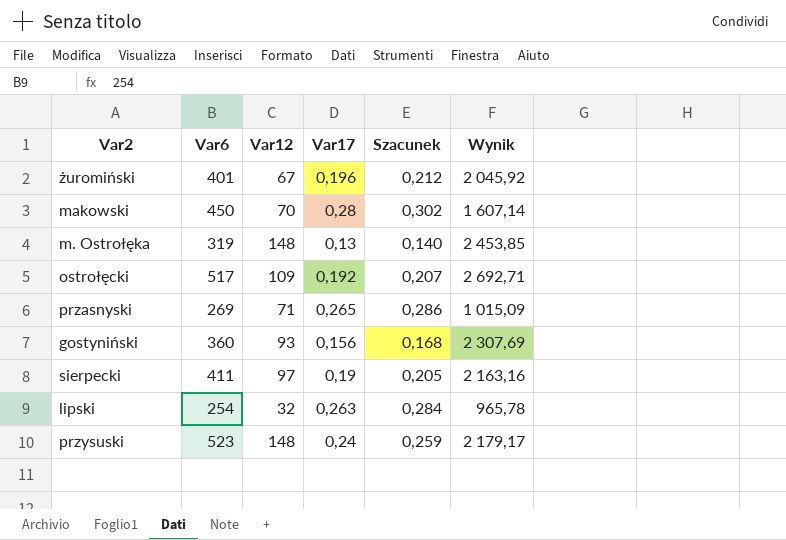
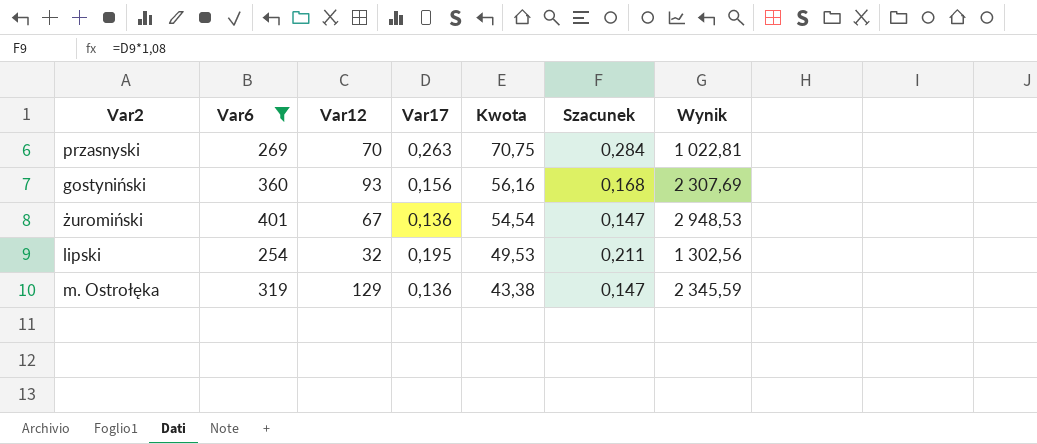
filter: none -> Var6 <= 401
row order: none -> Kwota descending
column Kwota | formula: none -> [Var6] * [Var17]
przasnyski | Var12: 71 -> 70
przasnyski | Var17: 0,265 -> 0,263
przasnyski | Szacunek: 0,286 -> 0,284
przasnyski | Wynik: 1 015,09 -> 1 022,81
żuromiński | Var17: 0,196 -> 0,136
żuromiński | Szacunek: 0,212 -> 0,147
żuromiński | Wynik: 2 045,92 -> 2 948,53
lipski | Var17: 0,263 -> 0,195
lipski | Szacunek: 0,284 -> 0,211
lipski | Wynik: 965,78 -> 1 302,56
m. Ostrołęka | Var12: 148 -> 129
m. Ostrołęka | Var17: 0,13 -> 0,136
m. Ostrołęka | Szacunek: 0,140 -> 0,147
m. Ostrołęka | Wynik: 2 453,85 -> 2 345,59

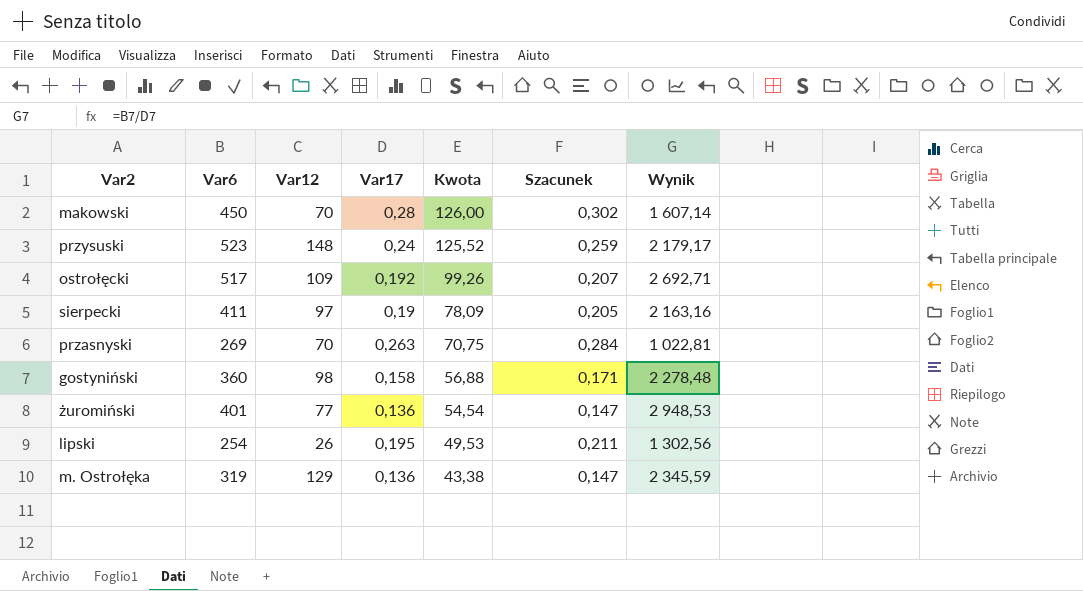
filter: Var6 <= 401 -> none
gostyniński | Var12: 93 -> 98
gostyniński | Var17: 0,156 -> 0,158
gostyniński | Kwota: 56,16 -> 56,88
gostyniński | Szacunek: 0,168 -> 0,171
gostyniński | Wynik: 2 307,69 -> 2 278,48
żuromiński | Var12: 67 -> 77
lipski | Var12: 32 -> 26

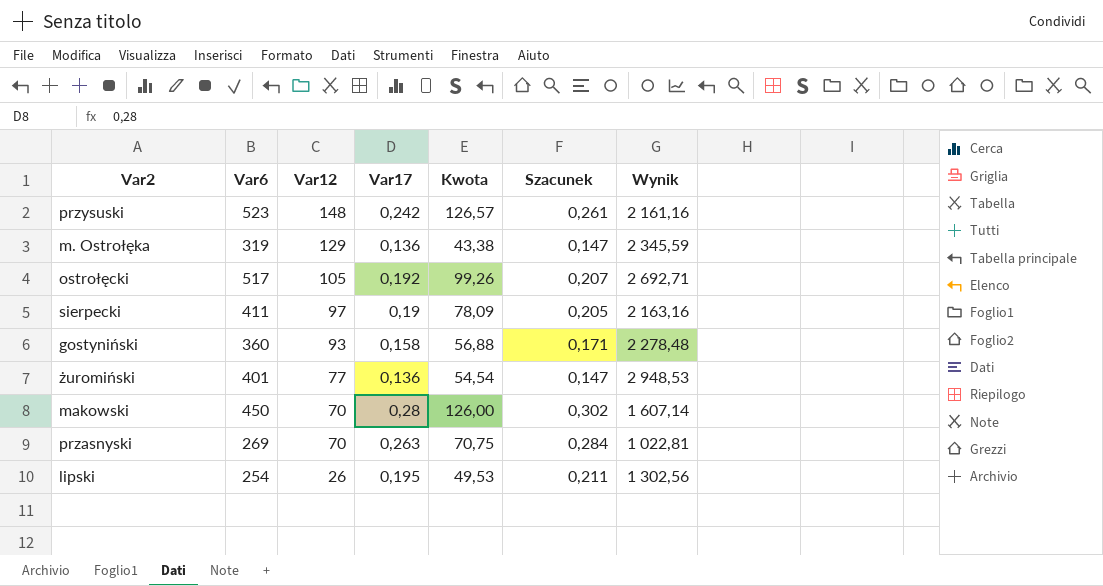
row order: Kwota descending -> Var12 descending
przysuski | Var17: 0,24 -> 0,242
przysuski | Kwota: 125,52 -> 126,57
przysuski | Szacunek: 0,259 -> 0,261
przysuski | Wynik: 2 179,17 -> 2 161,16
ostrołęcki | Var12: 109 -> 105
gostyniński | Var12: 98 -> 93

